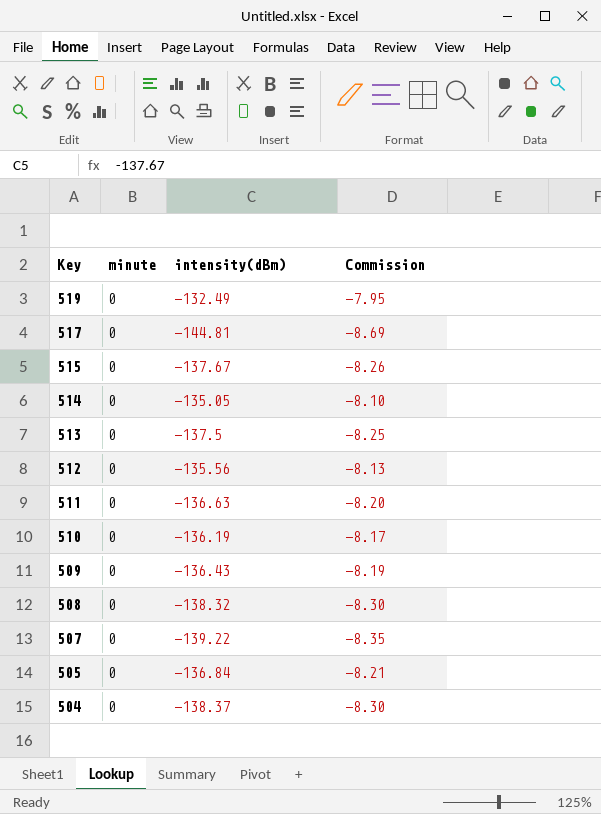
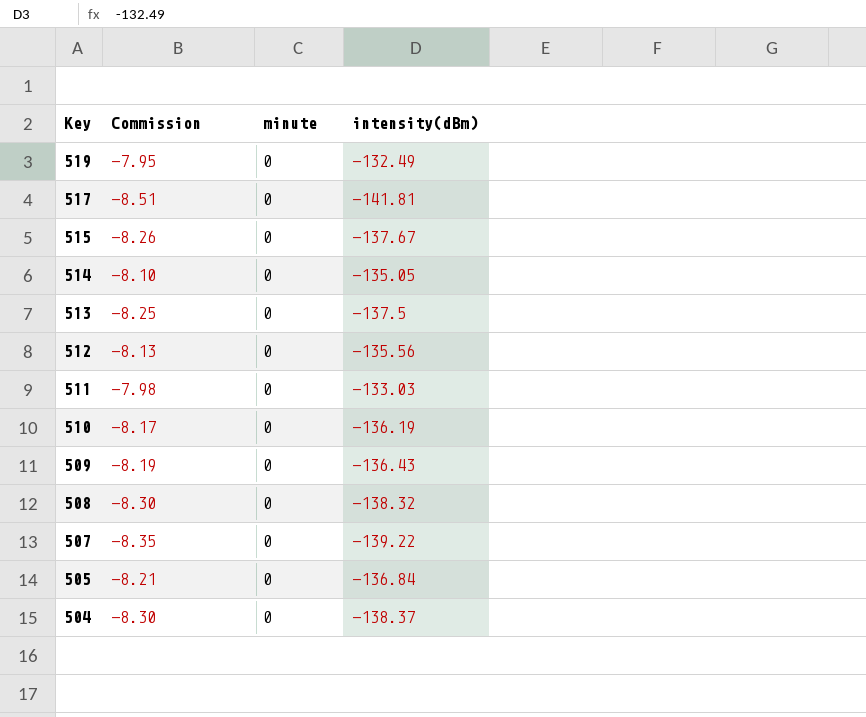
column Commission | position: 4 -> 2
517 | Commission: -8.69 -> -8.51
517 | intensity(dBm): -144.81 -> -141.81
511 | Commission: -8.20 -> -7.98
511 | intensity(dBm): -136.63 -> -133.03

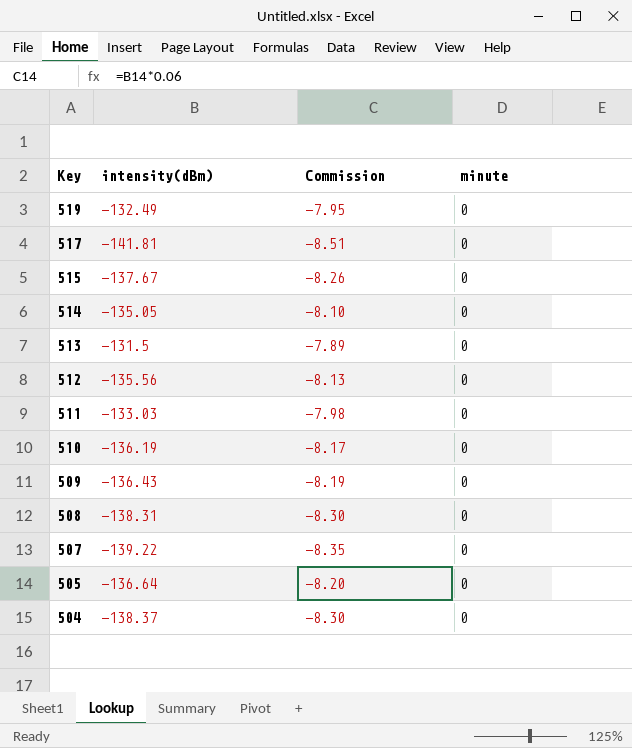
column intensity(dBm) | position: 4 -> 2
513 | intensity(dBm): -137.5 -> -131.5
513 | Commission: -8.25 -> -7.89
508 | intensity(dBm): -138.32 -> -138.31
505 | intensity(dBm): -136.84 -> -136.64
505 | Commission: -8.21 -> -8.20

